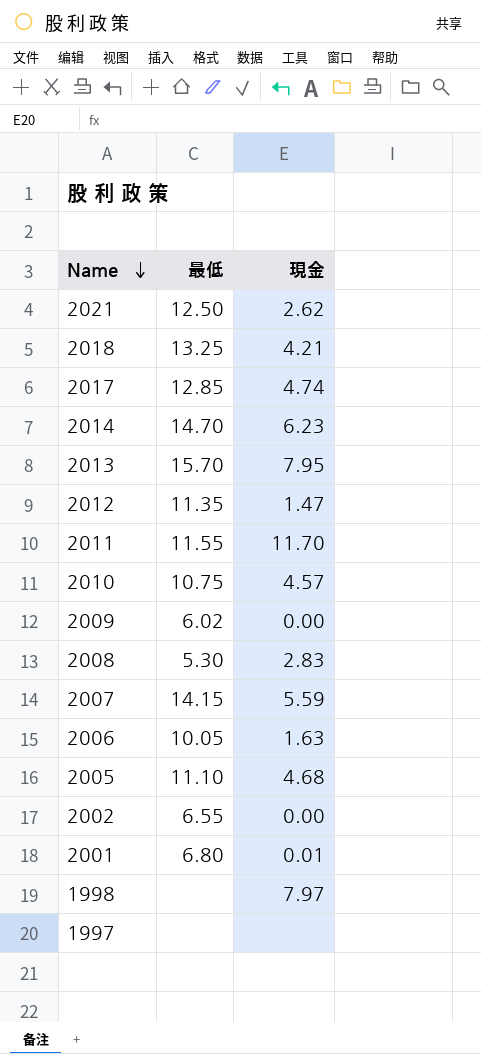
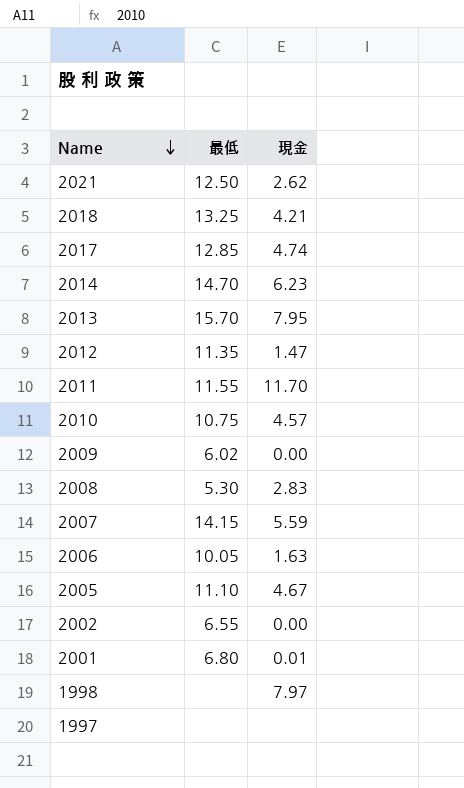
2005 | 現金: 4.68 -> 4.67

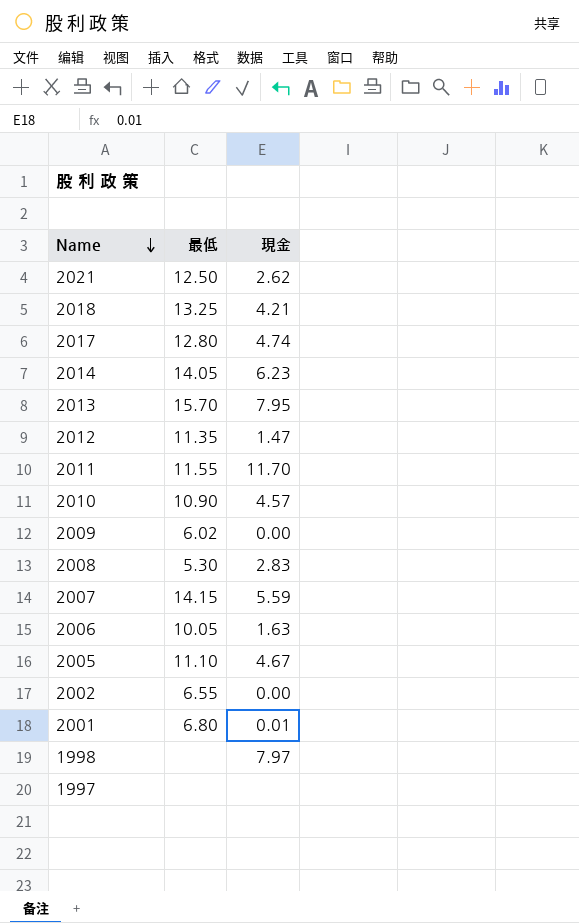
2017 | 最低: 12.85 -> 12.80
2014 | 最低: 14.70 -> 14.05
2010 | 最低: 10.75 -> 10.90

